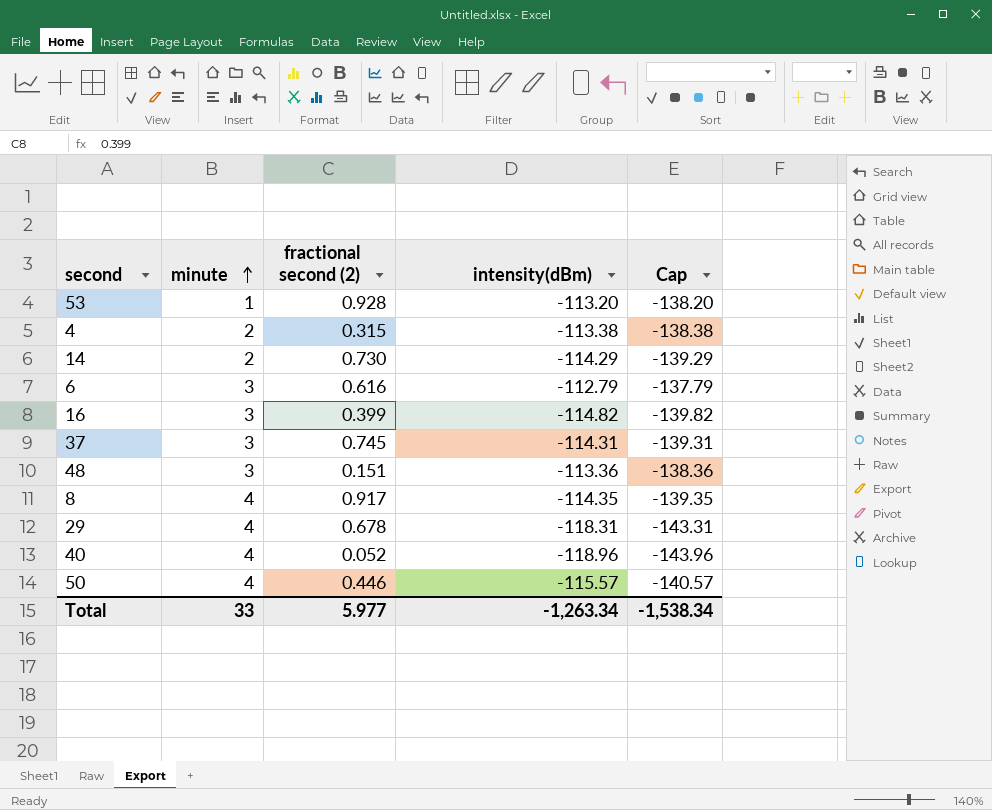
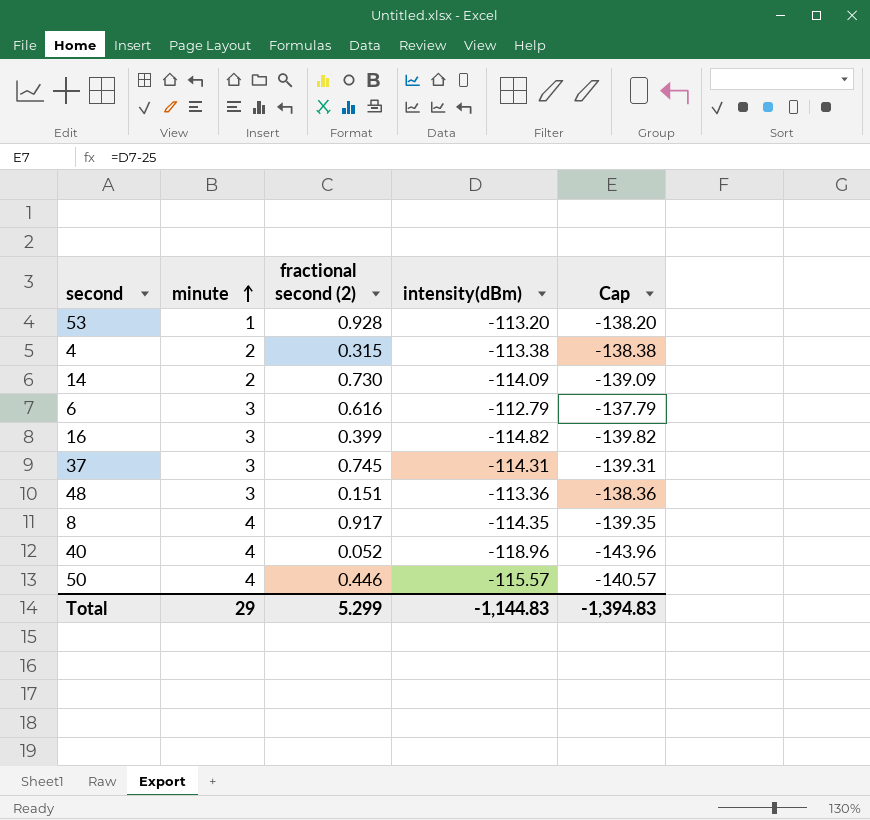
row 29: 4 | 0.678 | -118.31 | -143.31 -> none
14 | intensity(dBm): -114.29 -> -114.09
14 | Cap: -139.29 -> -139.09
Total | minute: 33 -> 29
Total | fractional second (2): 5.977 -> 5.299
Total | intensity(dBm): -1,263.34 -> -1,144.83
Total | Cap: -1,538.34 -> -1,394.83

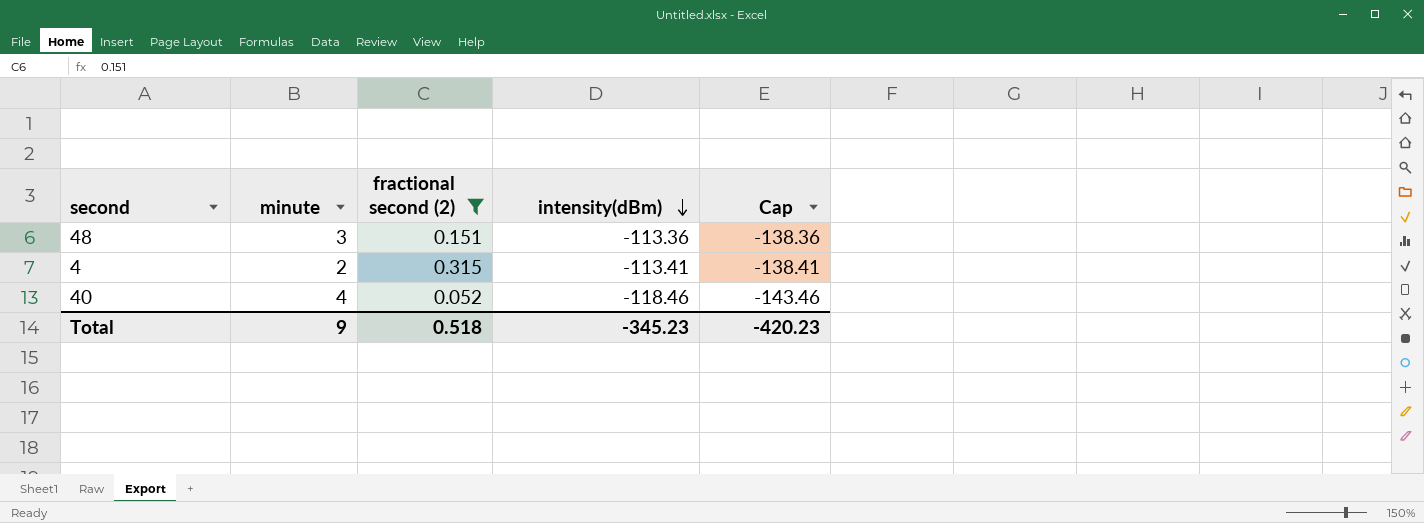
filter: none -> fractional second (2) <= 0.315
row order: minute ascending -> intensity(dBm) descending
4 | intensity(dBm): -113.38 -> -113.41
4 | Cap: -138.38 -> -138.41
40 | intensity(dBm): -118.96 -> -118.46
40 | Cap: -143.96 -> -143.46
Total | minute: 29 -> 9
Total | fractional second (2): 5.299 -> 0.518
Total | intensity(dBm): -1,144.83 -> -345.23
Total | Cap: -1,394.83 -> -420.23

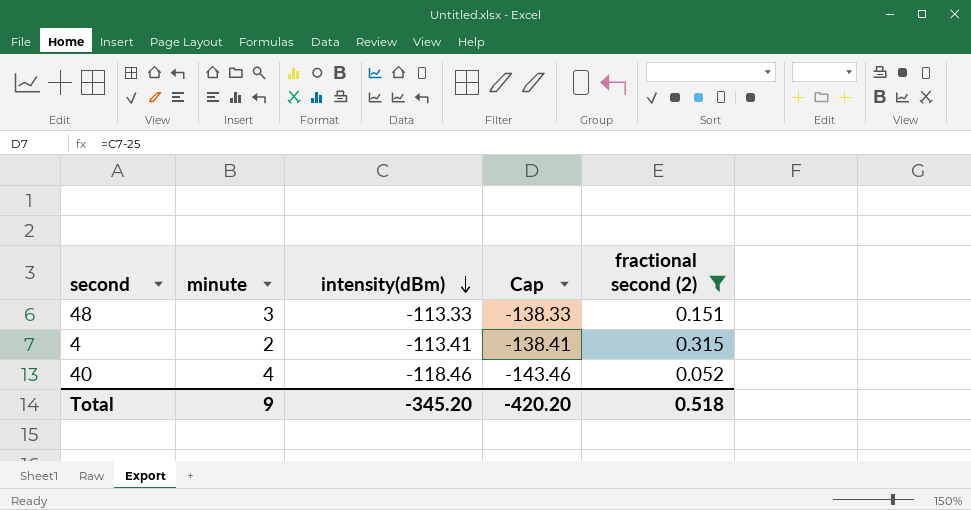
column fractional second (2) | position: 3 -> 5
48 | intensity(dBm): -113.36 -> -113.33
48 | Cap: -138.36 -> -138.33
Total | intensity(dBm): -345.23 -> -345.20
Total | Cap: -420.23 -> -420.20

